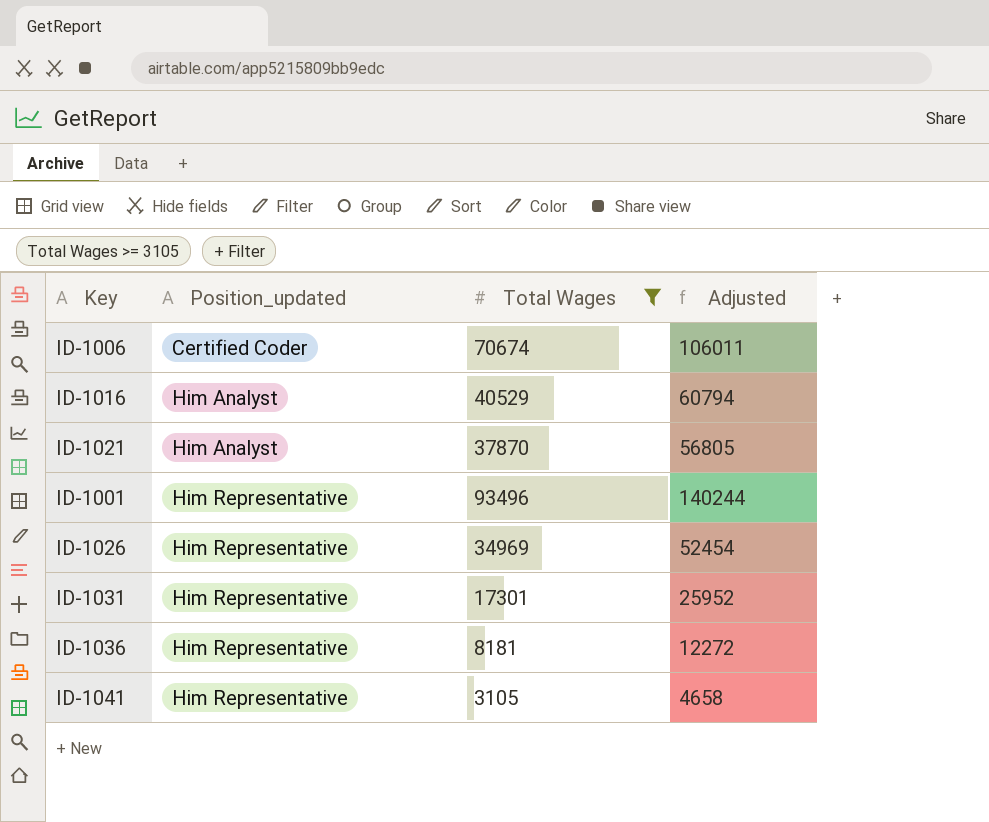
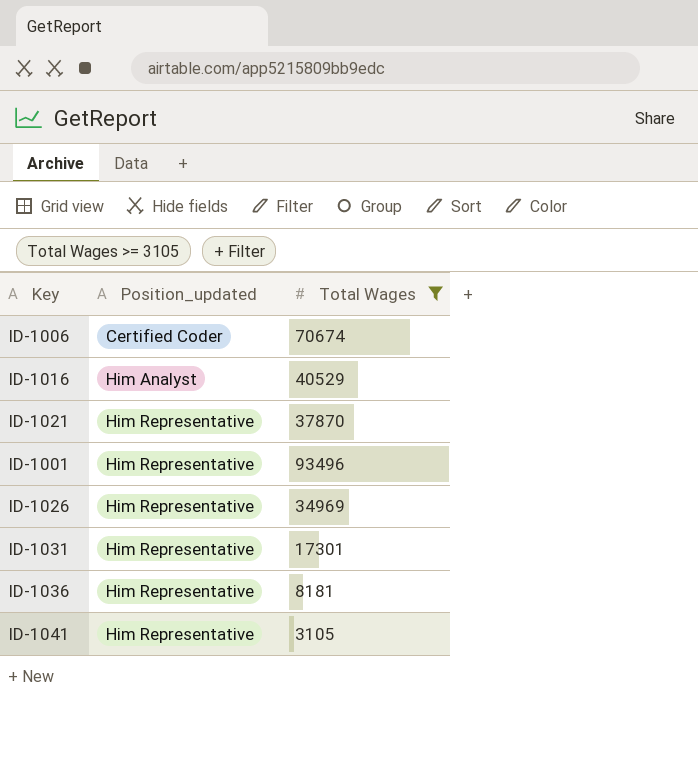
column Adjusted | formula: [Total Wages] * 1.5 -> none
ID-1021 | Position_updated: Him Analyst -> Him Representative

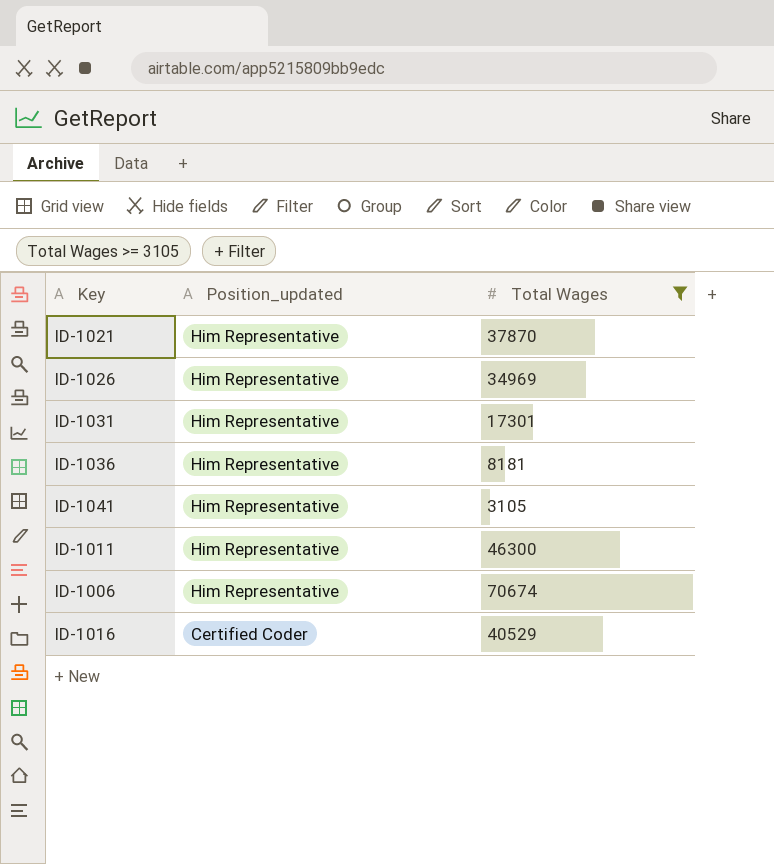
row order: Position_updated ascending -> Position_updated descending
row ID-1001: Him Representative | 93496 -> none
row ID-1011: none -> Him Representative | 46300
ID-1006 | Position_updated: Certified Coder -> Him Representative
ID-1016 | Position_updated: Him Analyst -> Certified Coder

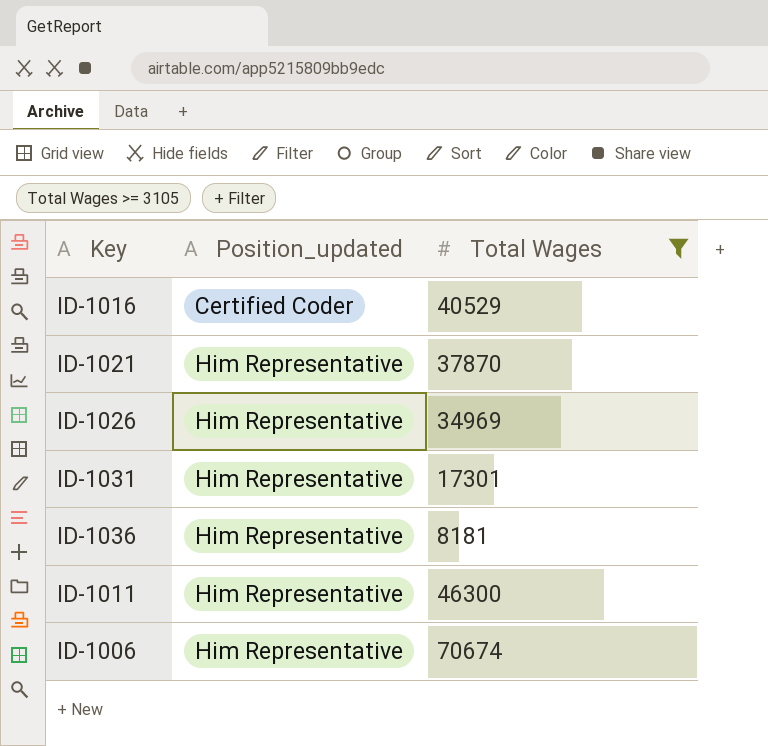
row order: Position_updated descending -> Position_updated ascending
row ID-1041: Him Representative | 3105 -> none

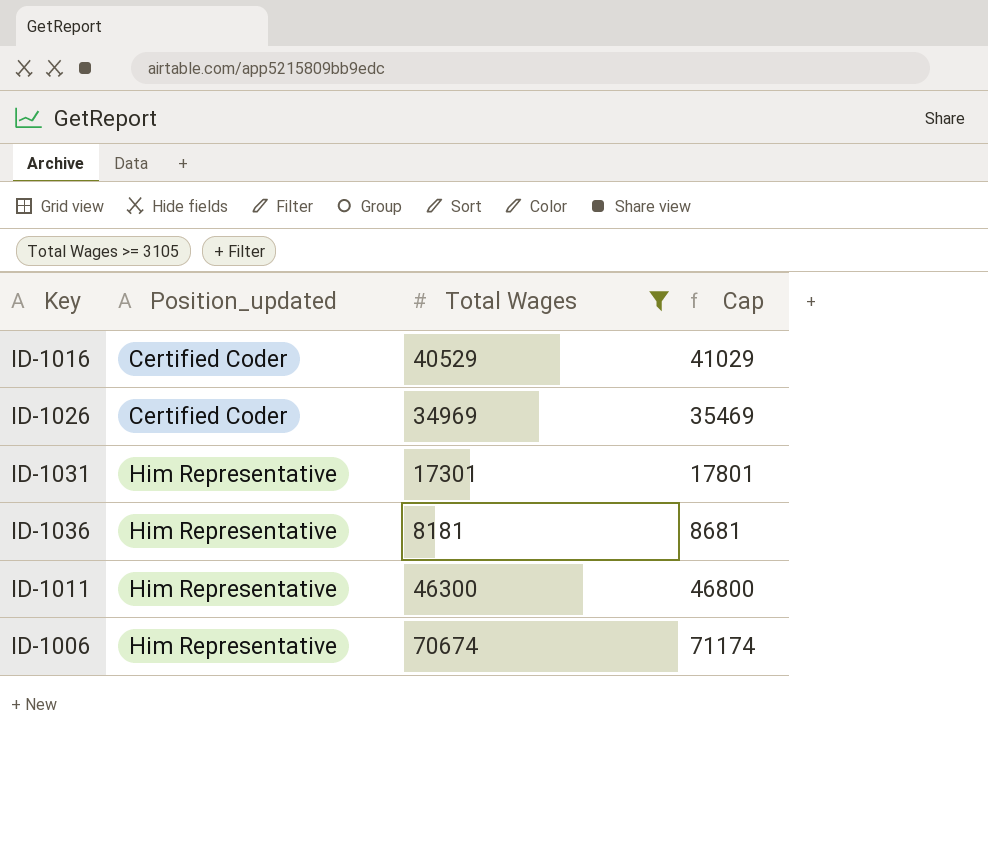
column Cap | formula: none -> [Total Wages] + 500
row ID-1021: Him Representative | 37870 -> none
ID-1026 | Position_updated: Him Representative -> Certified Coder

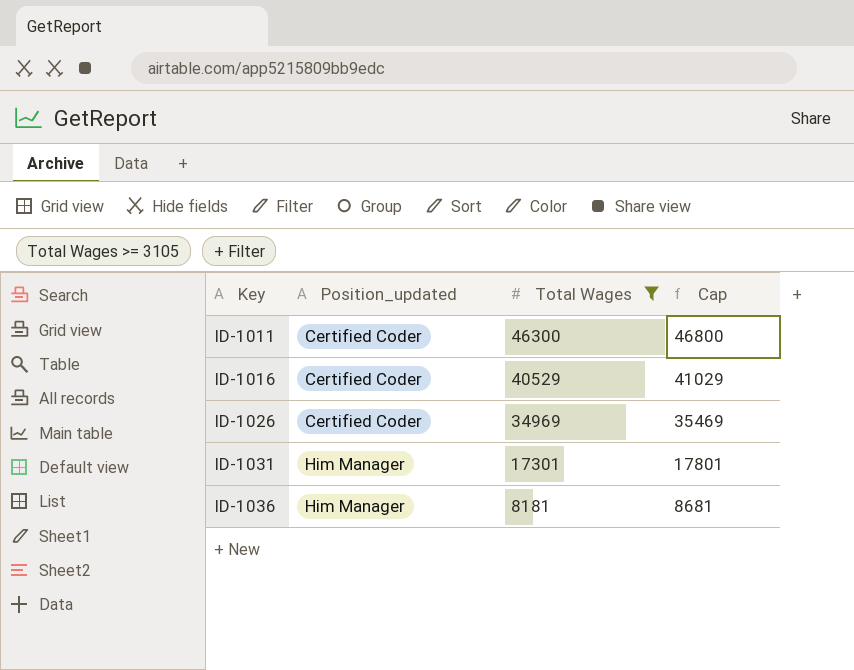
row order: Position_updated ascending -> Key ascending
row ID-1006: Him Representative | 70674 | 71174 -> none
ID-1011 | Position_updated: Him Representative -> Certified Coder
ID-1031 | Position_updated: Him Representative -> Him Manager
ID-1036 | Position_updated: Him Representative -> Him Manager

